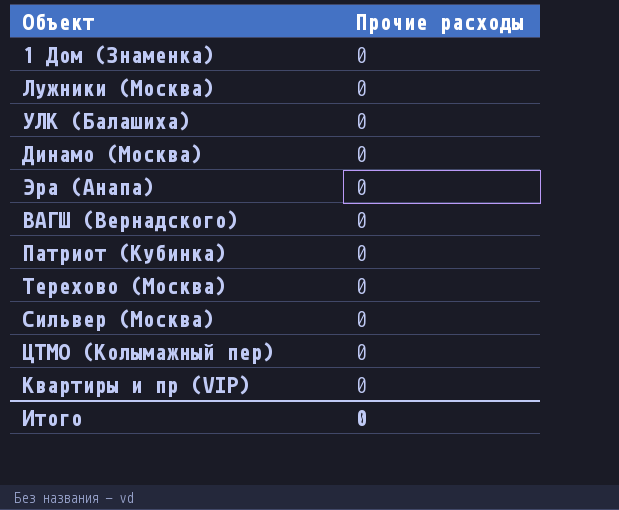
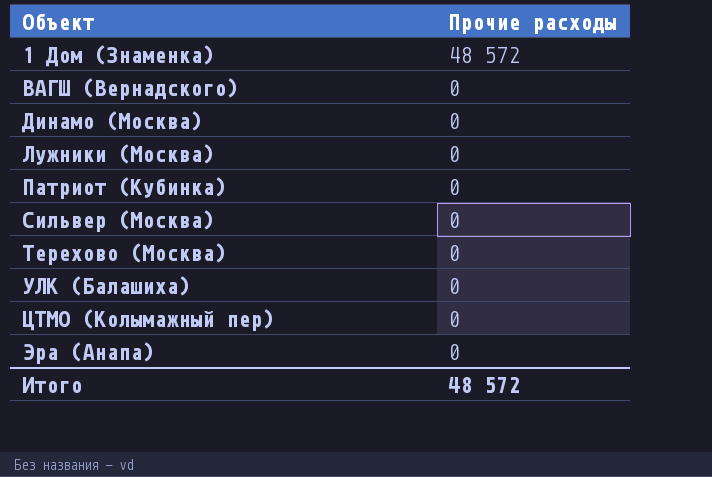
row order: none -> Объект ascending
row Квартиры и пр (VIP): 0 -> none
1 Дом (Знаменка) | Прочие расходы: 0 -> 48 572
Итого | Прочие расходы: 0 -> 48 572

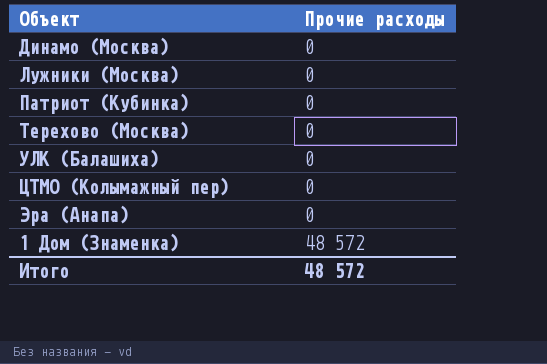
row order: Объект ascending -> Прочие расходы ascending
row ВАГШ (Вернадского): 0 -> none
row Сильвер (Москва): 0 -> none

